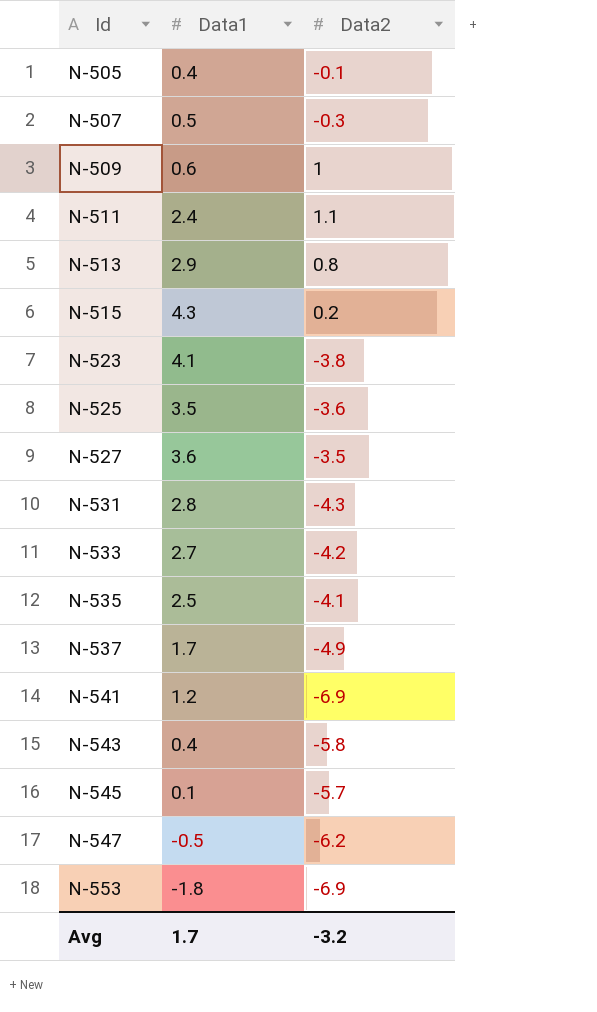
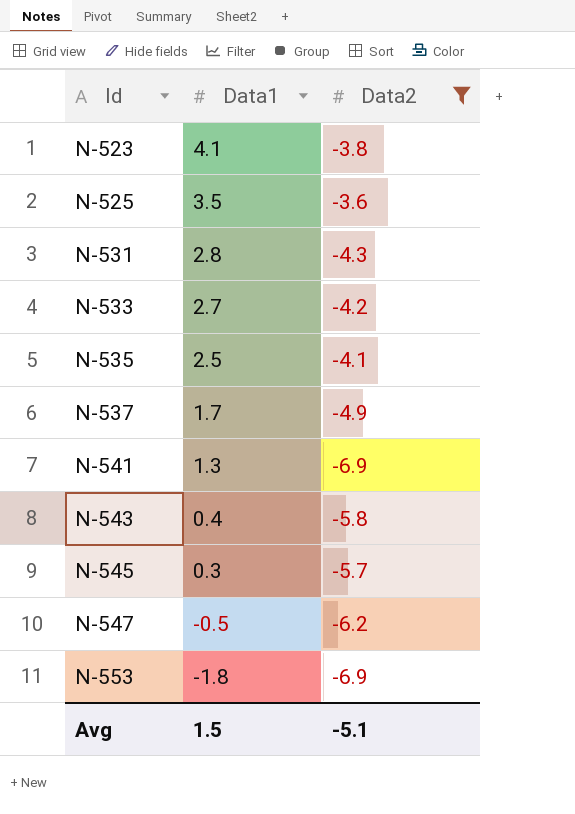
filter: none -> Data2 <= -3.6
N-541 | Data1: 1.2 -> 1.3
N-545 | Data1: 0.1 -> 0.3
Avg | Data1: 1.7 -> 1.5
Avg | Data2: -3.2 -> -5.1

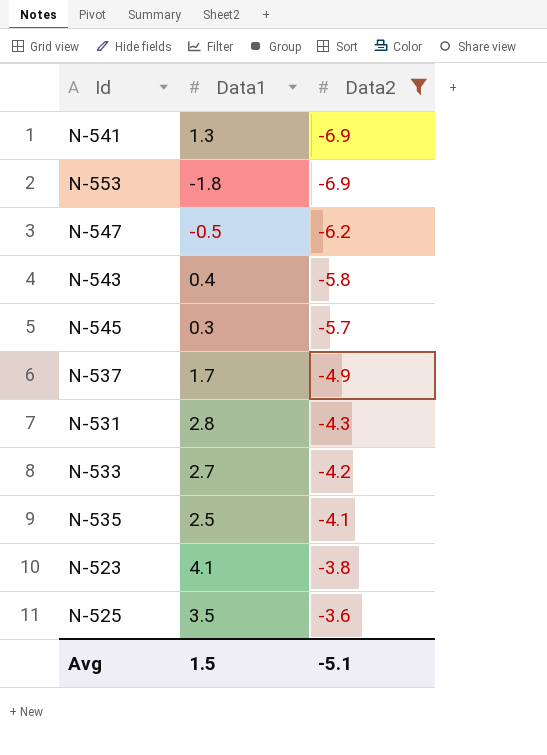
row order: Id ascending -> Data2 ascending

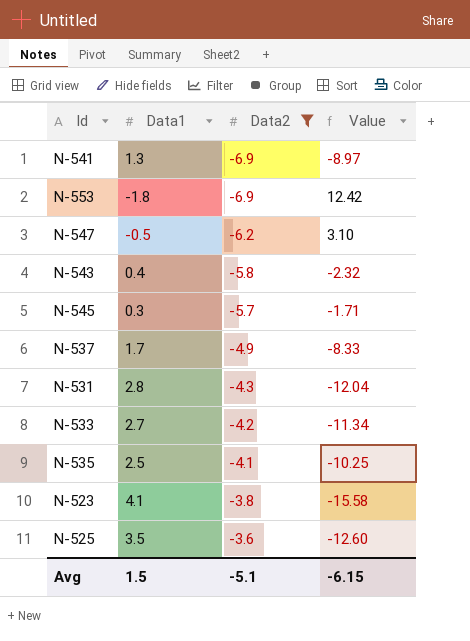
column Value | formula: none -> [Data1] * [Data2]

